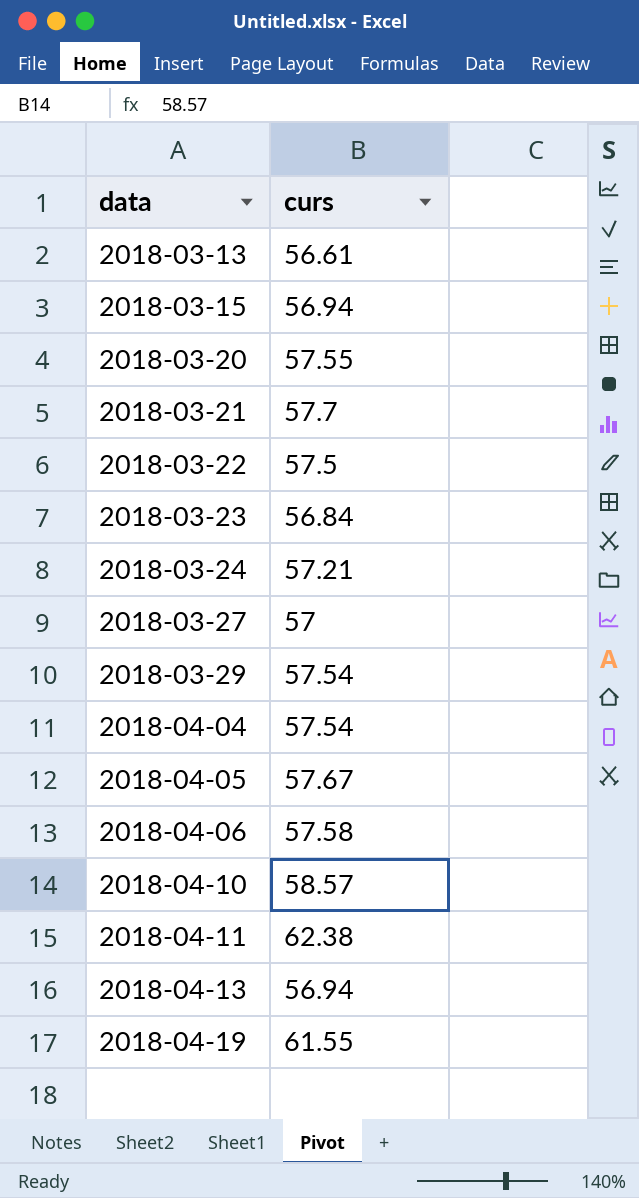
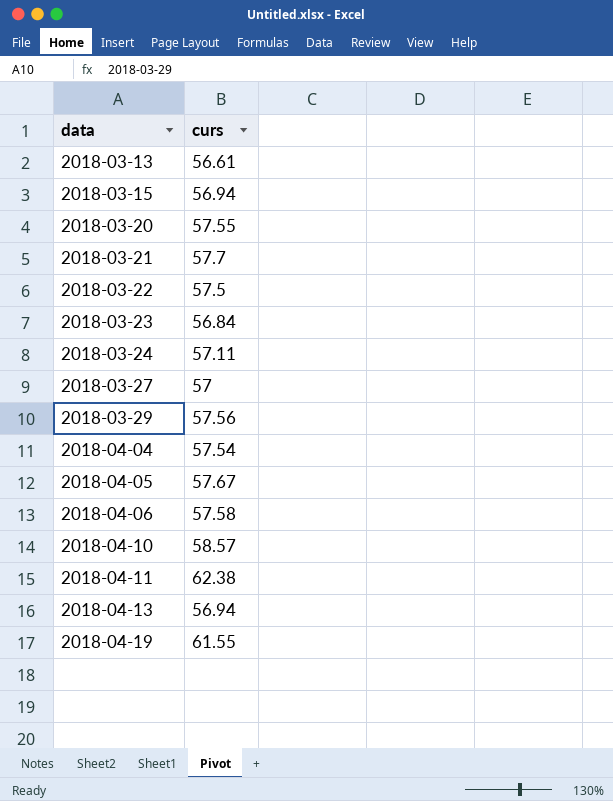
2018-03-24 | curs: 57.21 -> 57.11
2018-03-29 | curs: 57.54 -> 57.56

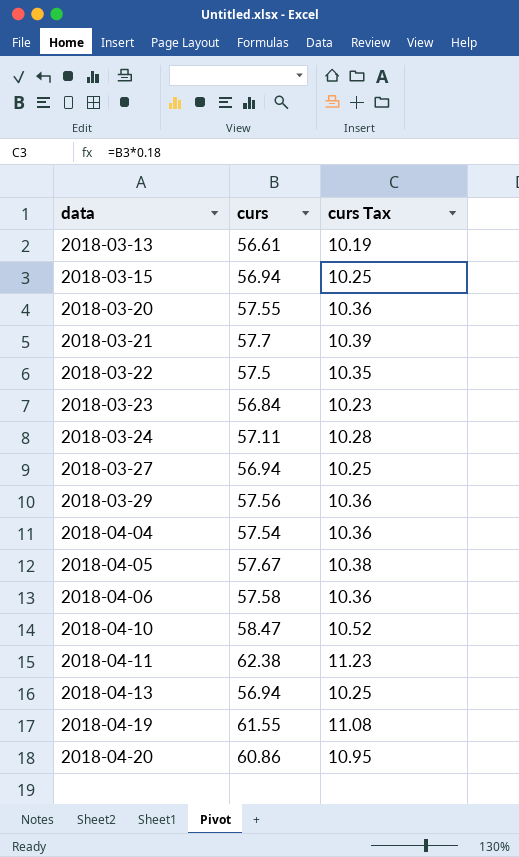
column curs Tax | formula: none -> [curs] * 0.18
2018-03-27 | curs: 57 -> 56.94
2018-04-10 | curs: 58.57 -> 58.47
row 2018-04-20: none -> 60.86 | 10.95

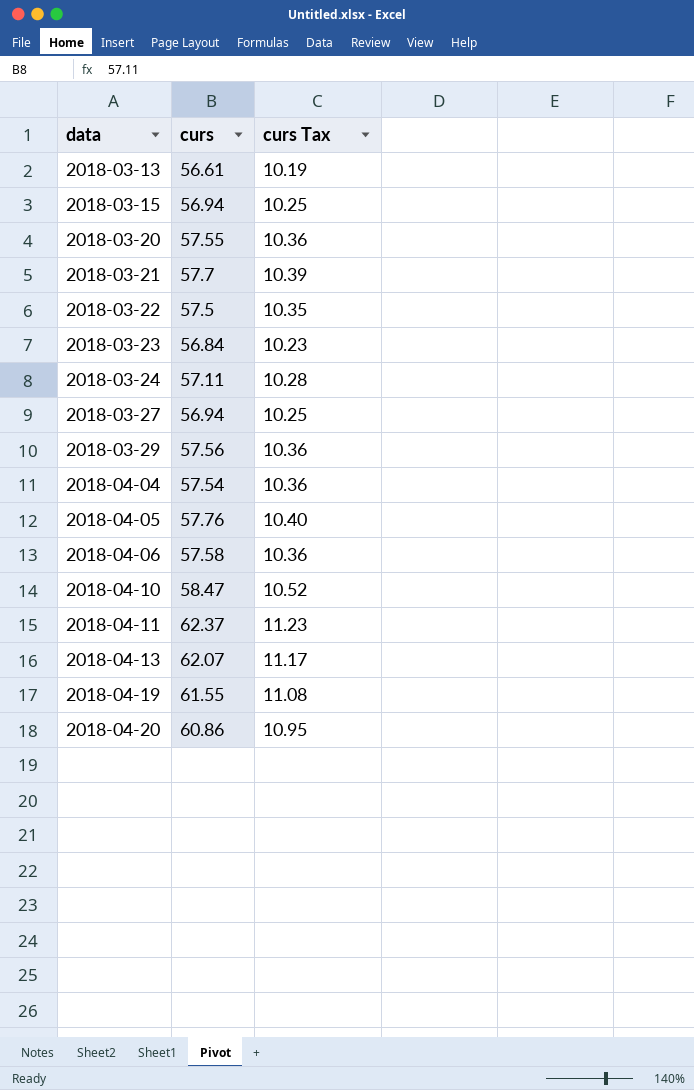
2018-04-05 | curs: 57.67 -> 57.76
2018-04-05 | curs Tax: 10.38 -> 10.40
2018-04-11 | curs: 62.38 -> 62.37
2018-04-13 | curs: 56.94 -> 62.07
2018-04-13 | curs Tax: 10.25 -> 11.17

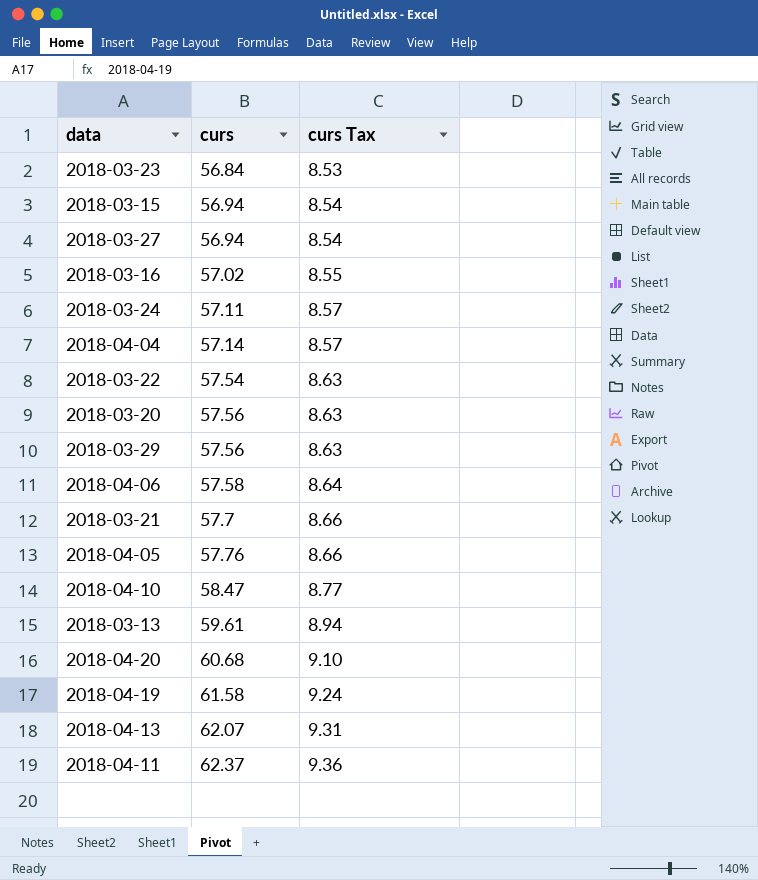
row order: data ascending -> curs ascending
column curs Tax | formula: [curs] * 0.18 -> [curs] * 0.15
row 2018-03-16: none -> 57.02 | 8.55
2018-04-04 | curs: 57.54 -> 57.14
2018-03-22 | curs: 57.5 -> 57.54
2018-03-20 | curs: 57.55 -> 57.56
2018-03-13 | curs: 56.61 -> 59.61
2018-04-20 | curs: 60.86 -> 60.68
2018-04-19 | curs: 61.55 -> 61.58

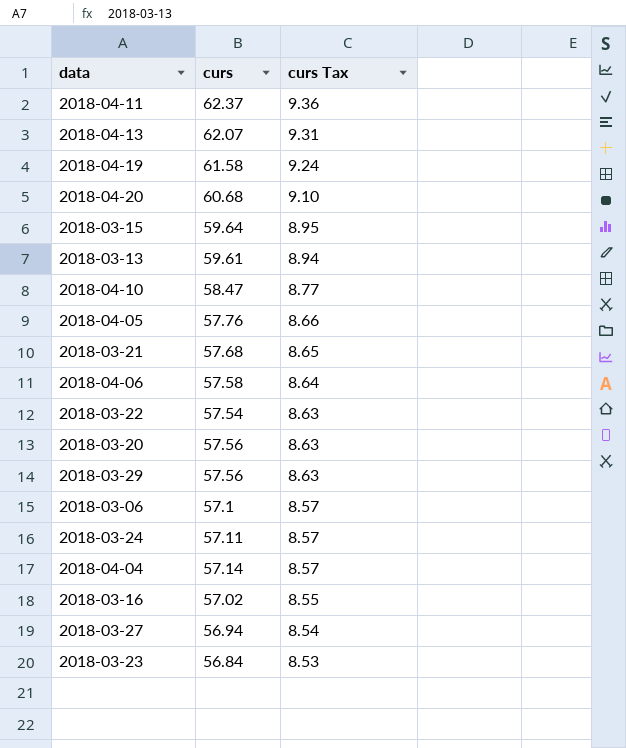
row order: curs ascending -> curs Tax descending
2018-03-15 | curs: 56.94 -> 59.64
2018-03-15 | curs Tax: 8.54 -> 8.95
2018-03-21 | curs: 57.7 -> 57.68
2018-03-21 | curs Tax: 8.66 -> 8.65
row 2018-03-06: none -> 57.1 | 8.57

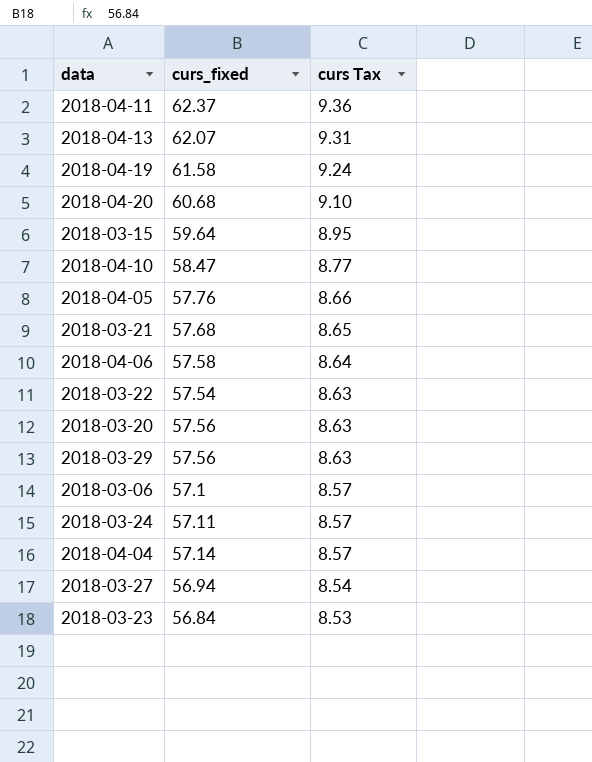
column name: curs -> curs_fixed
row 2018-03-13: 59.61 | 8.94 -> none
row 2018-03-16: 57.02 | 8.55 -> none

